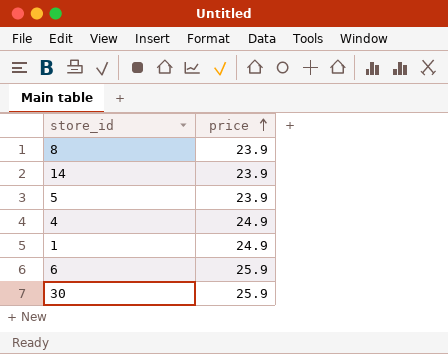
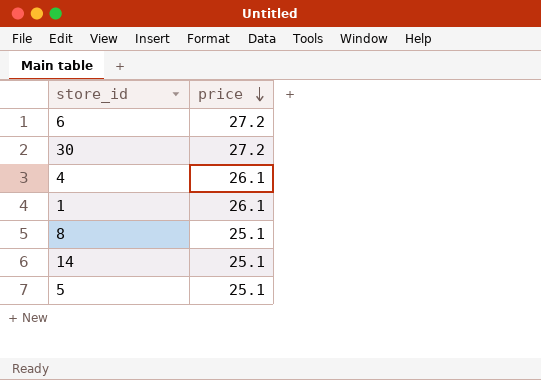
row order: price ascending -> price descending
6 | price: 25.9 -> 27.2
30 | price: 25.9 -> 27.2
4 | price: 24.9 -> 26.1
1 | price: 24.9 -> 26.1
8 | price: 23.9 -> 25.1
14 | price: 23.9 -> 25.1
5 | price: 23.9 -> 25.1

